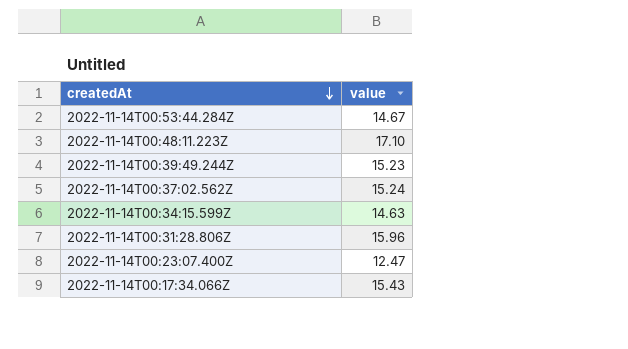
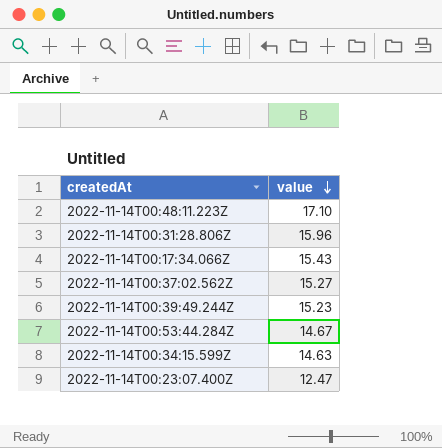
row order: createdAt descending -> value descending
2022-11-14T00:37:02.562Z | value: 15.24 -> 15.27

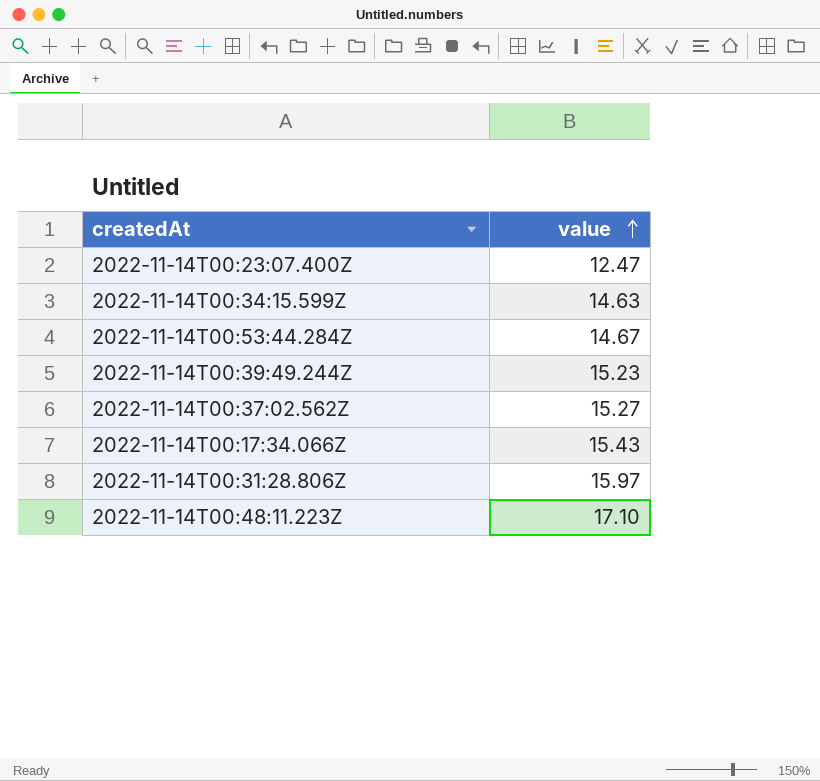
row order: value descending -> value ascending
2022-11-14T00:31:28.806Z | value: 15.96 -> 15.97

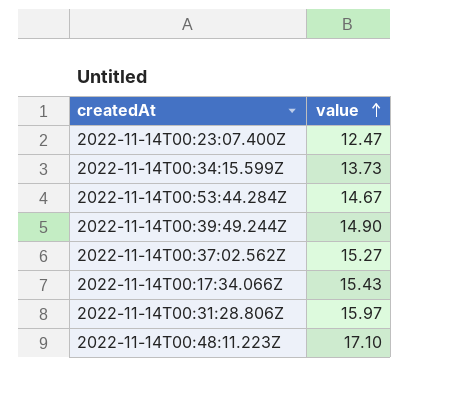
2022-11-14T00:34:15.599Z | value: 14.63 -> 13.73
2022-11-14T00:39:49.244Z | value: 15.23 -> 14.90

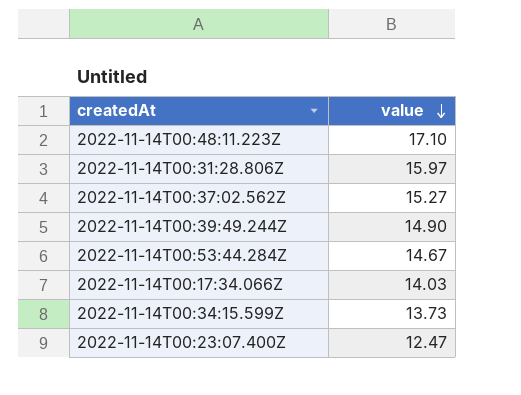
row order: value ascending -> value descending
2022-11-14T00:17:34.066Z | value: 15.43 -> 14.03

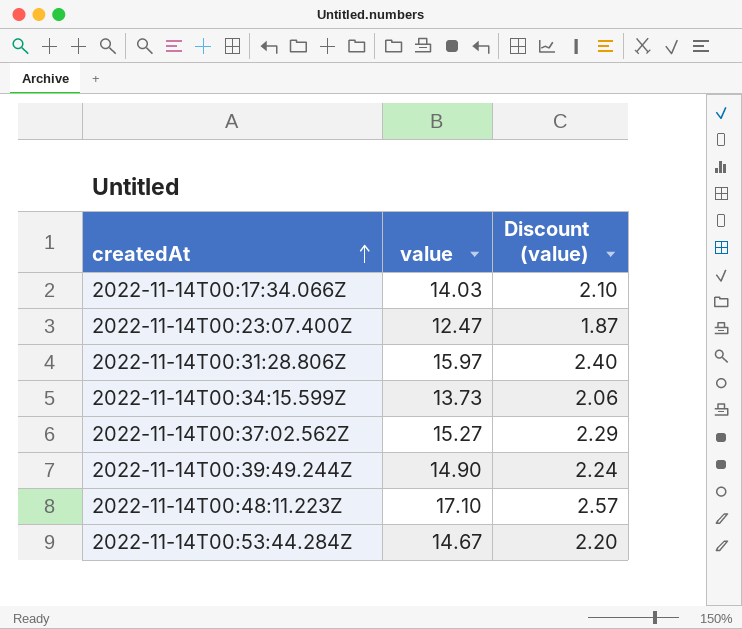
row order: value descending -> createdAt ascending
column Discount (value) | formula: none -> [value] * 0.15

